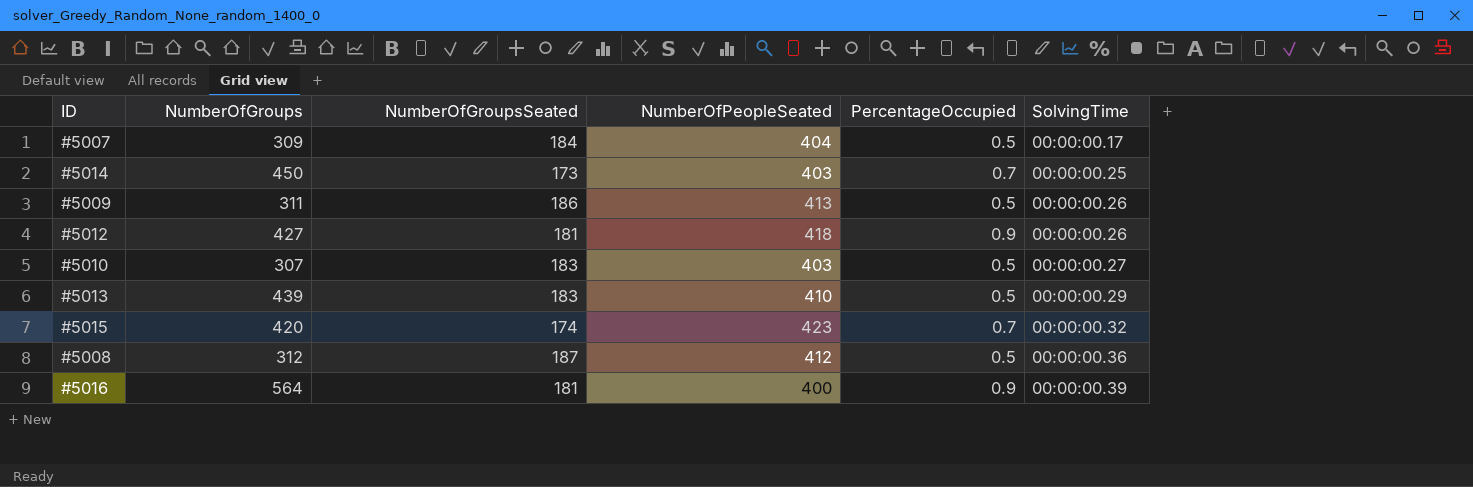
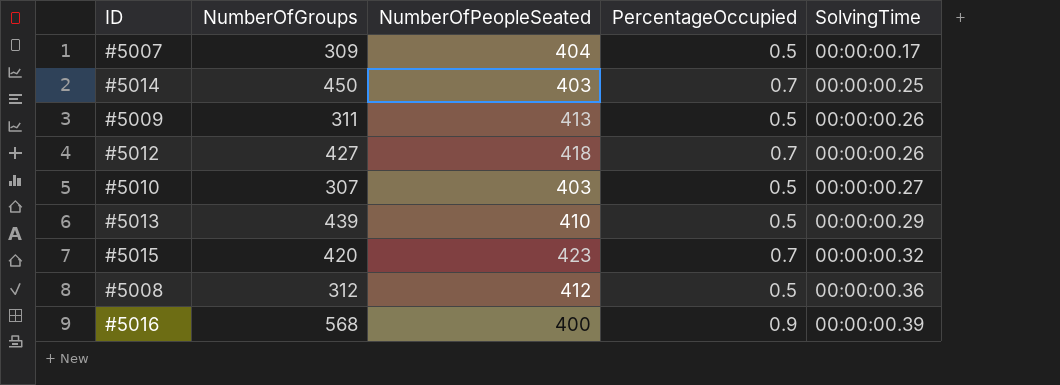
column NumberOfGroupsSeated | position: 3 -> none
#5012 | PercentageOccupied: 0.9 -> 0.7
#5016 | NumberOfGroups: 564 -> 568

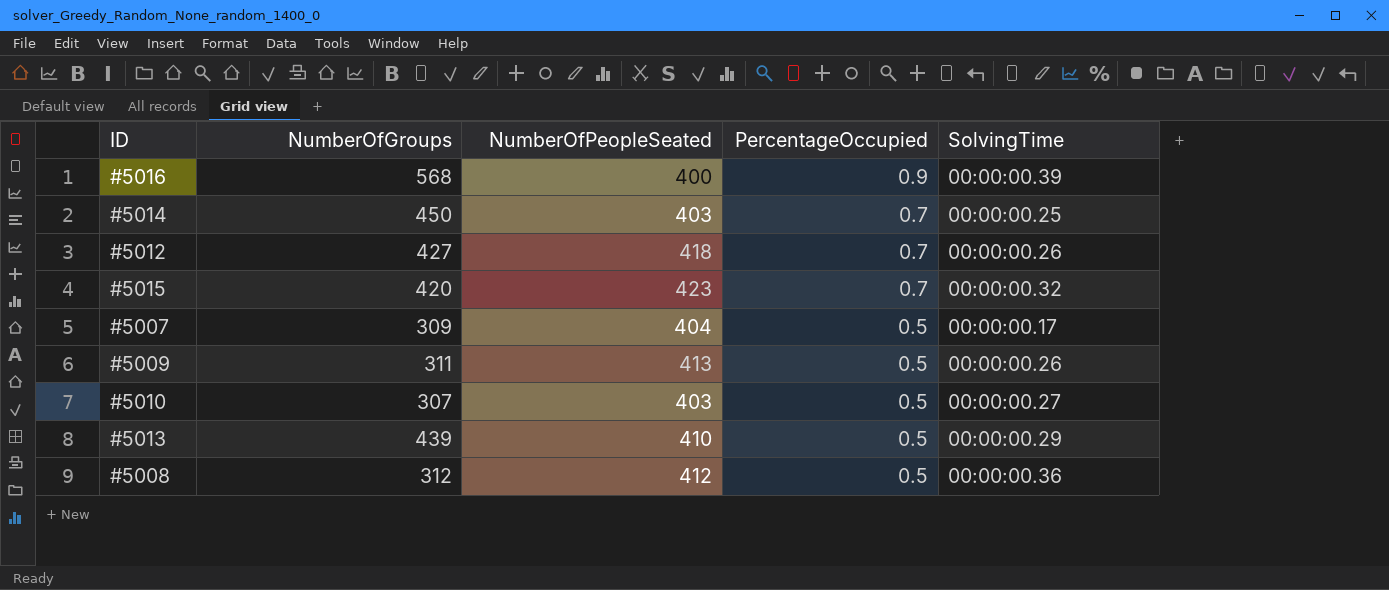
row order: SolvingTime ascending -> PercentageOccupied descending

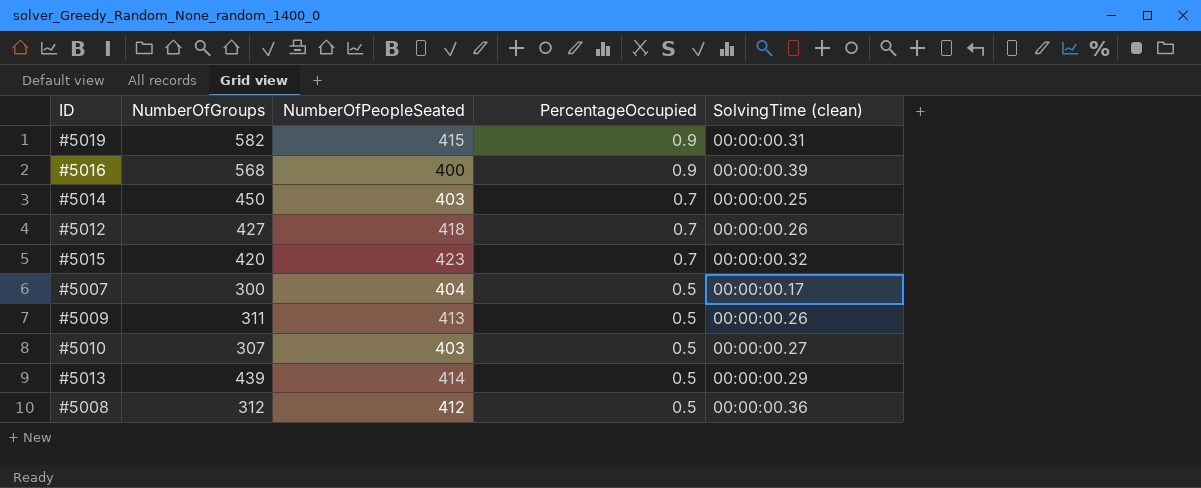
column name: SolvingTime -> SolvingTime (clean)
row #5019: none -> 582 | 415 | 0.9 | 00:00:00.31
#5007 | NumberOfGroups: 309 -> 300
#5013 | NumberOfPeopleSeated: 410 -> 414

